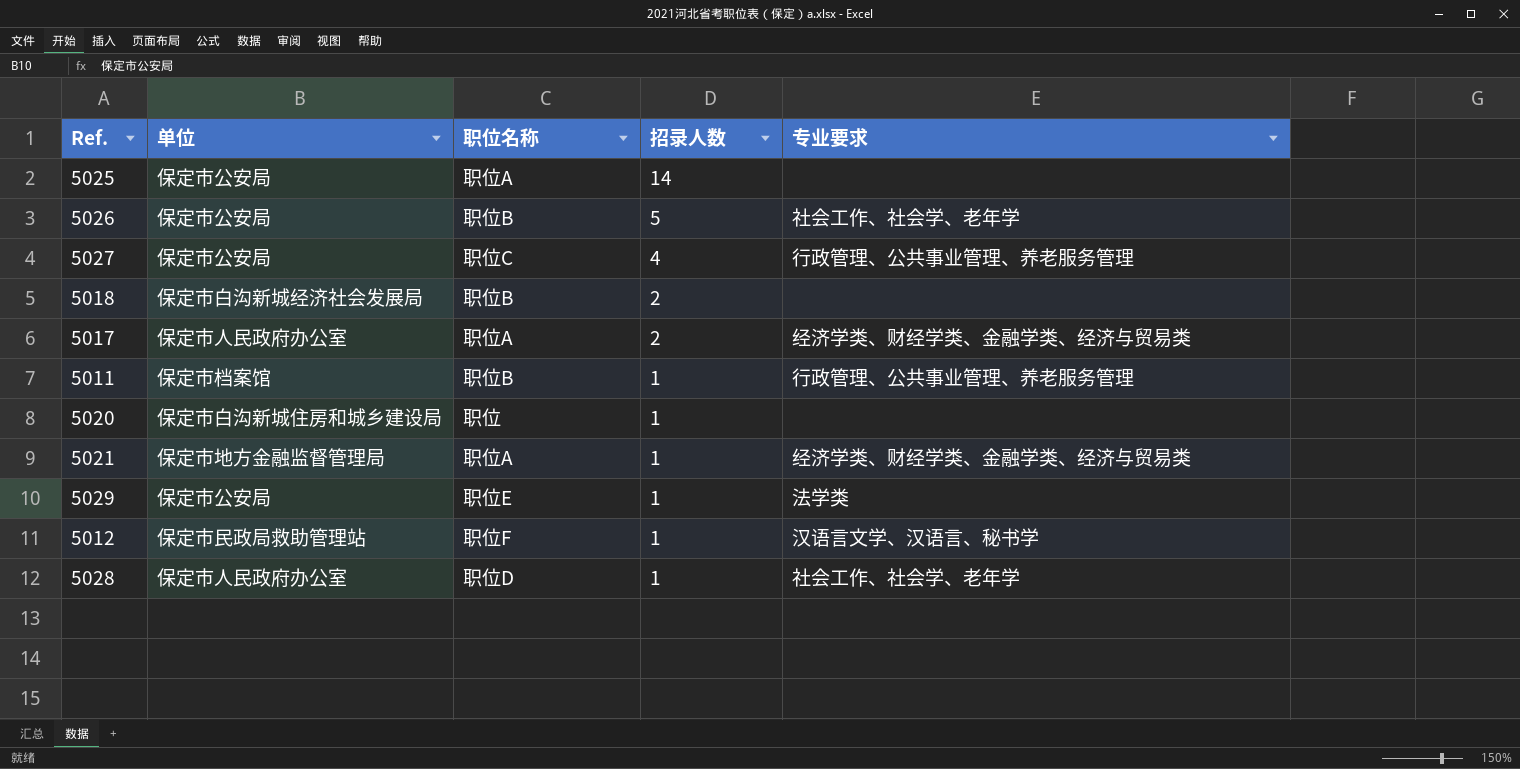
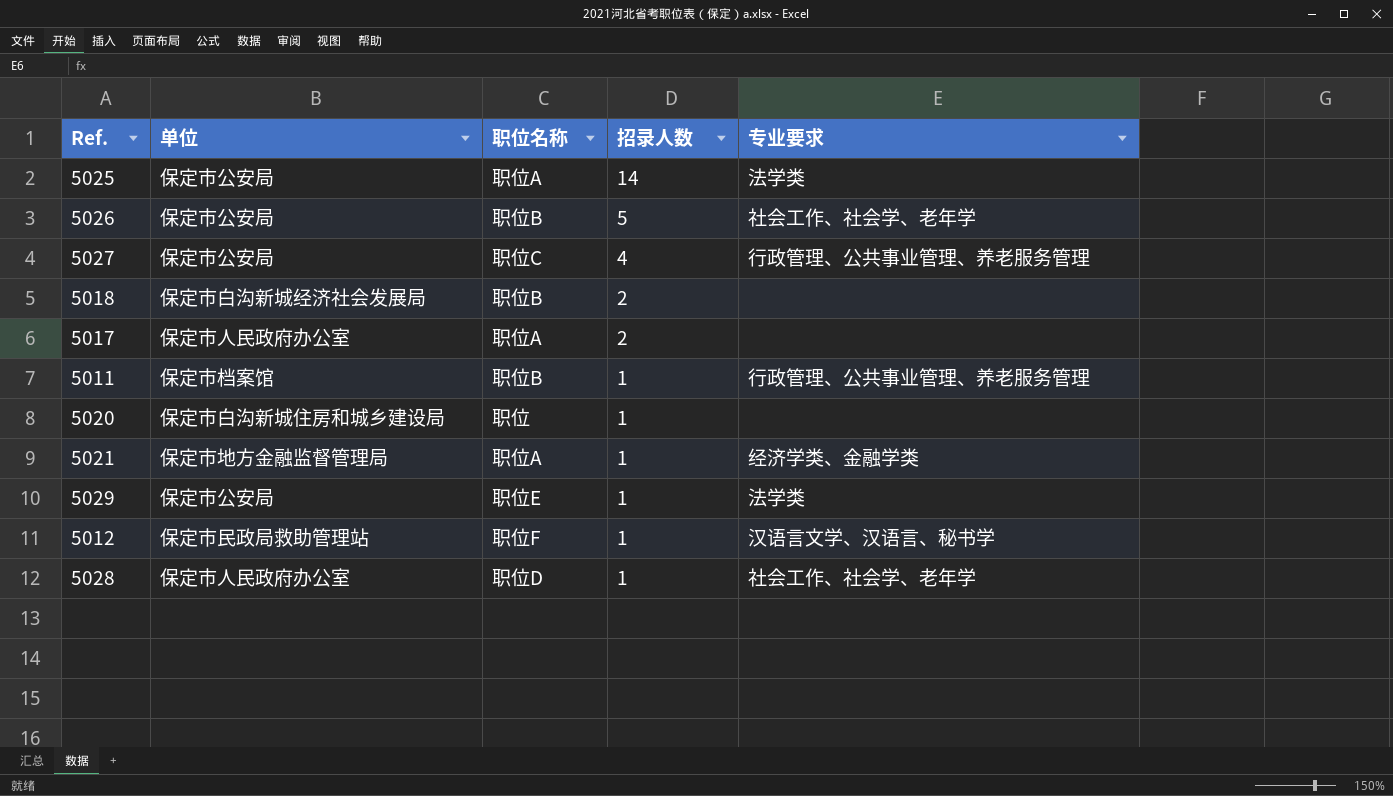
5025 | 专业要求: none -> 法学类
5017 | 专业要求: 经济学类、财经学类、金融学类、经济与贸易类 -> none
5021 | 专业要求: 经济学类、财经学类、金融学类、经济与贸易类 -> 经济学类、金融学类

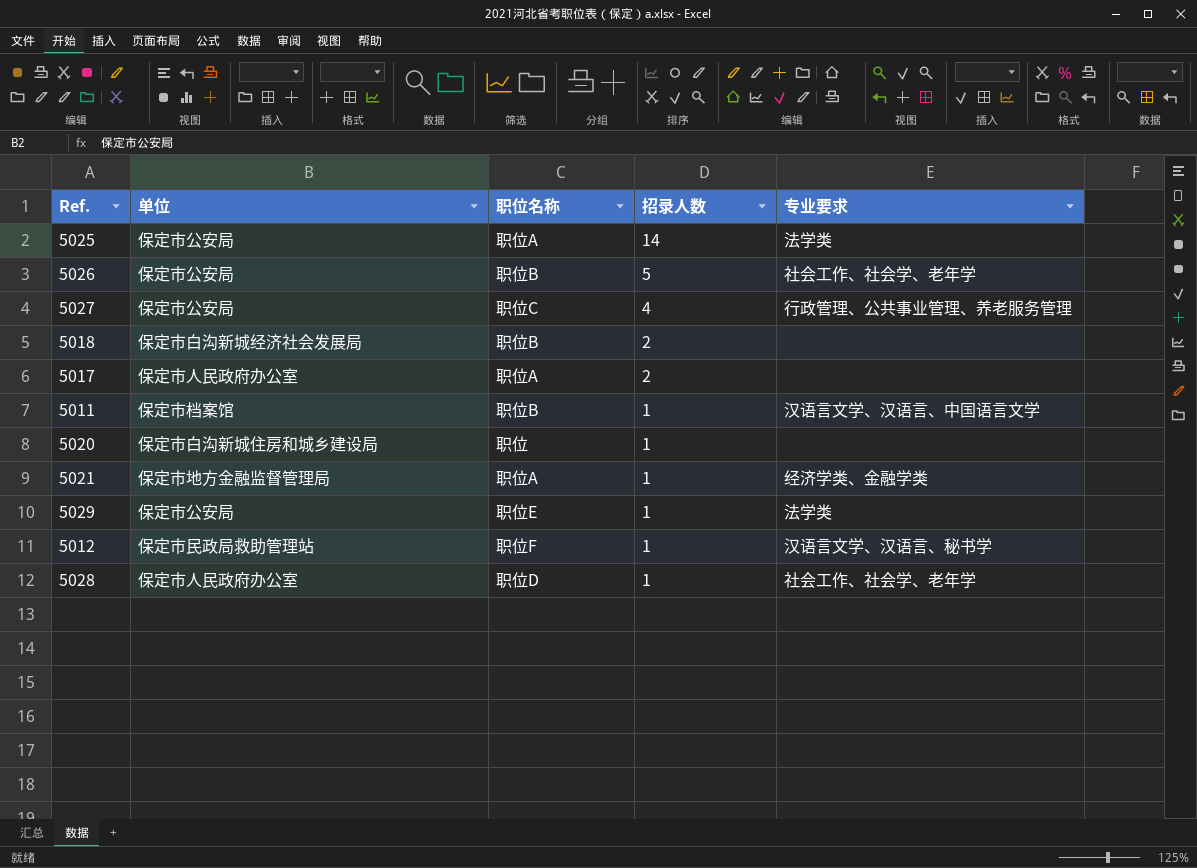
5011 | 专业要求: 行政管理、公共事业管理、养老服务管理 -> 汉语言文学、汉语言、中国语言文学

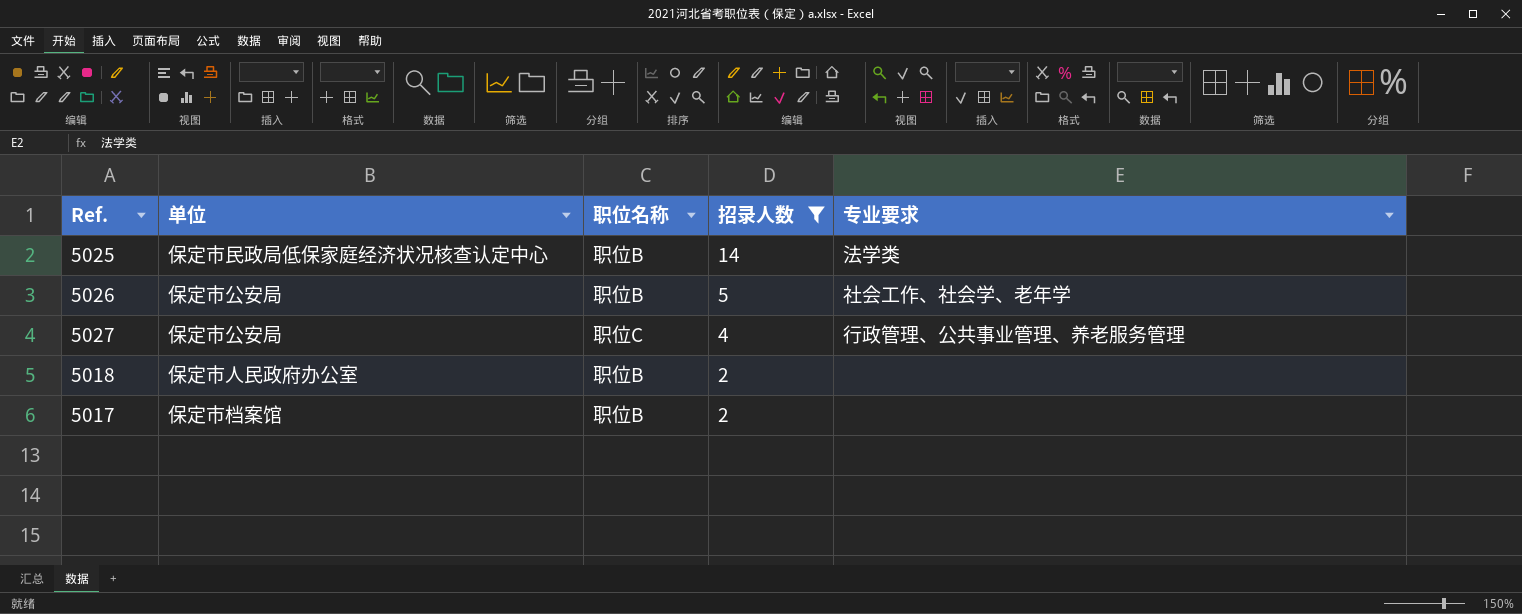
filter: none -> 招录人数 != 1
5025 | 单位: 保定市公安局 -> 保定市民政局低保家庭经济状况核查认定中心
5025 | 职位名称: 职位A -> 职位B
5018 | 单位: 保定市白沟新城经济社会发展局 -> 保定市人民政府办公室
5017 | 单位: 保定市人民政府办公室 -> 保定市档案馆
5017 | 职位名称: 职位A -> 职位B

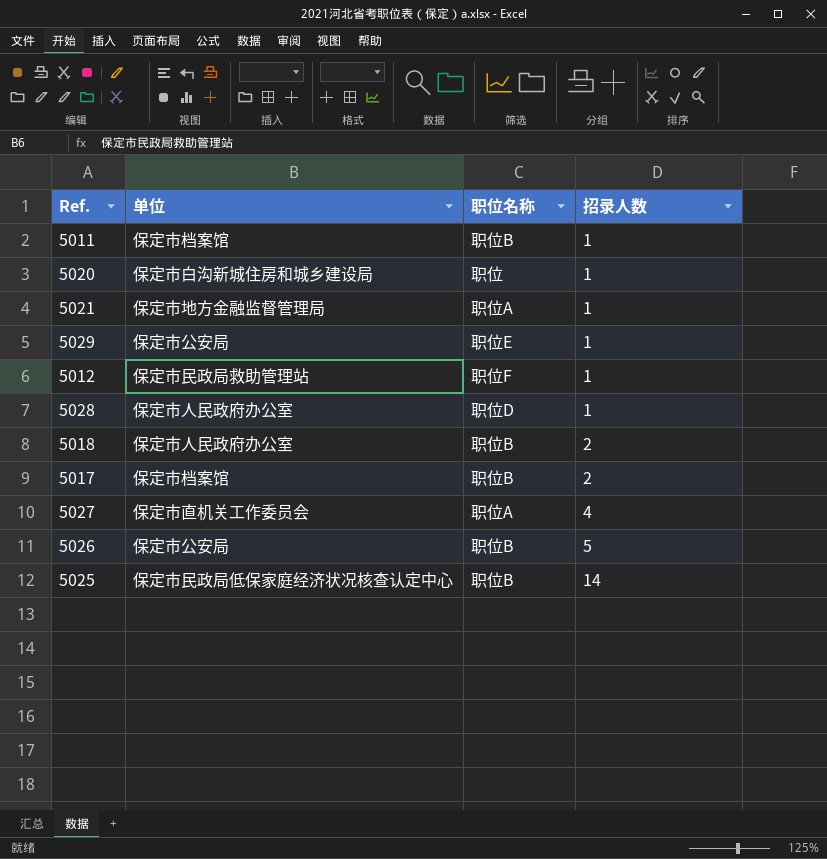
filter: 招录人数 != 1 -> none
row order: 招录人数 descending -> 招录人数 ascending
column 专业要求 | position: 5 -> none
5027 | 单位: 保定市公安局 -> 保定市直机关工作委员会
5027 | 职位名称: 职位C -> 职位A

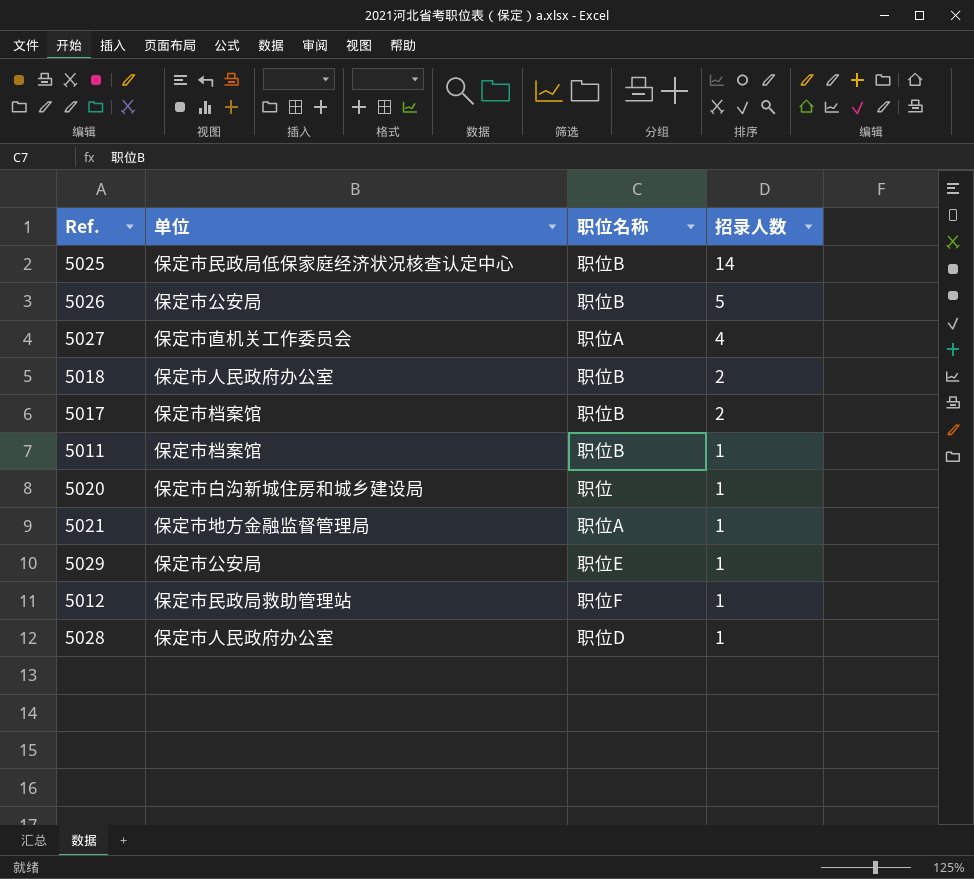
row order: 招录人数 ascending -> 招录人数 descending

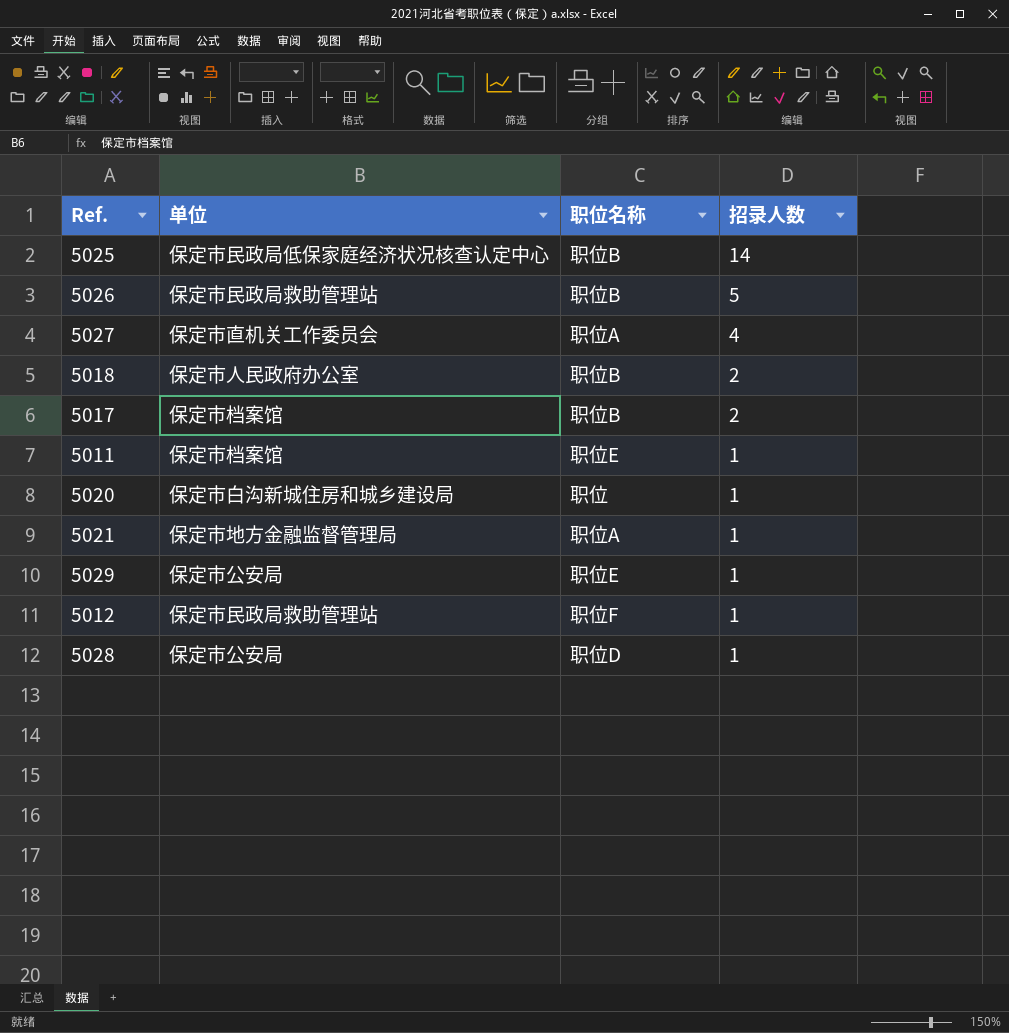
5026 | 单位: 保定市公安局 -> 保定市民政局救助管理站
5011 | 职位名称: 职位B -> 职位E
5028 | 单位: 保定市人民政府办公室 -> 保定市公安局

